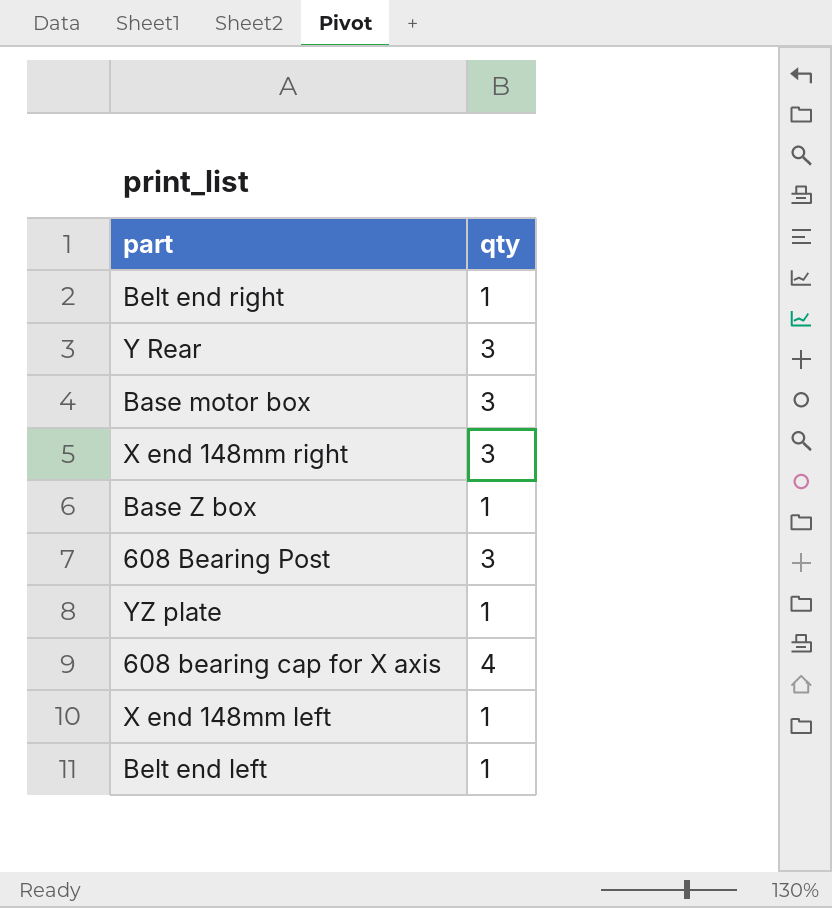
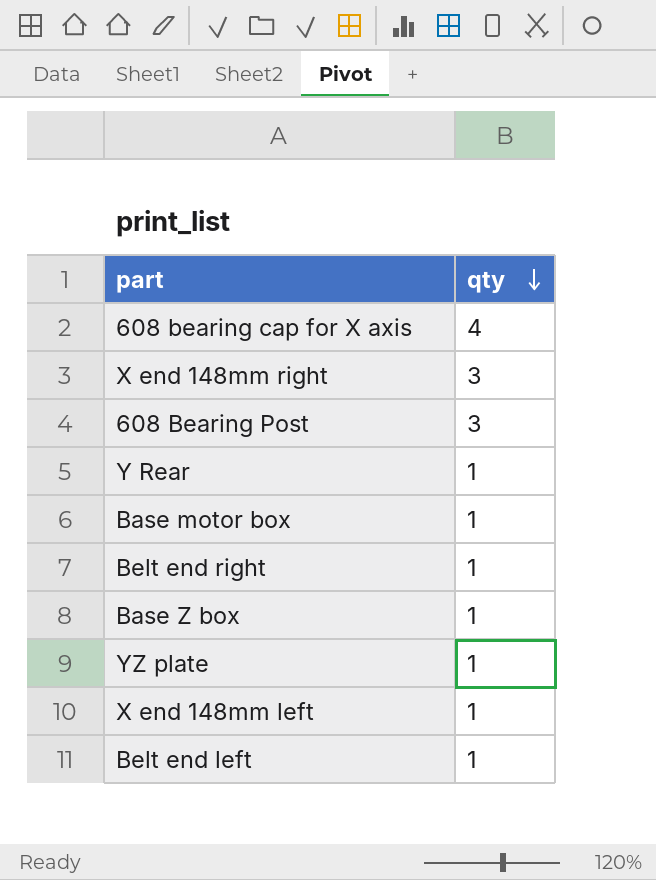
row order: none -> qty descending
Y Rear | qty: 3 -> 1
Base motor box | qty: 3 -> 1

